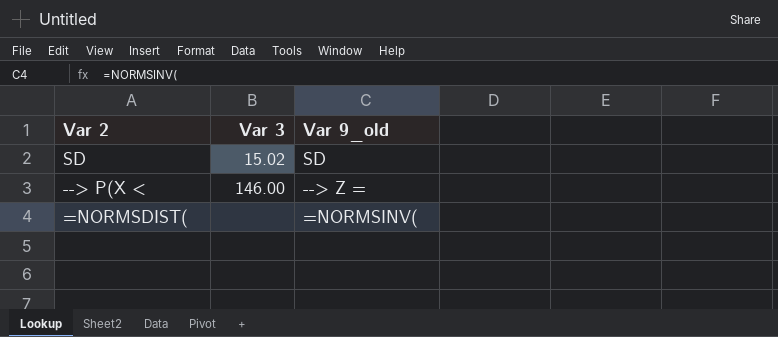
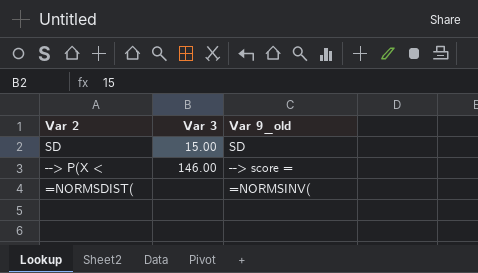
SD | Var 3: 15.02 -> 15.00
--> P(X < | Var 9_old: --> Z = -> --> score =

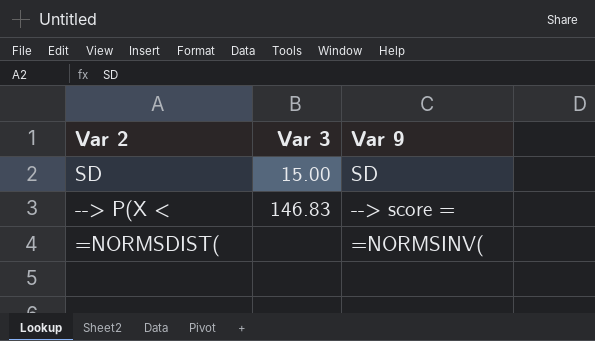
column name: Var 9_old -> Var 9
--> P(X < | Var 3: 146.00 -> 146.83

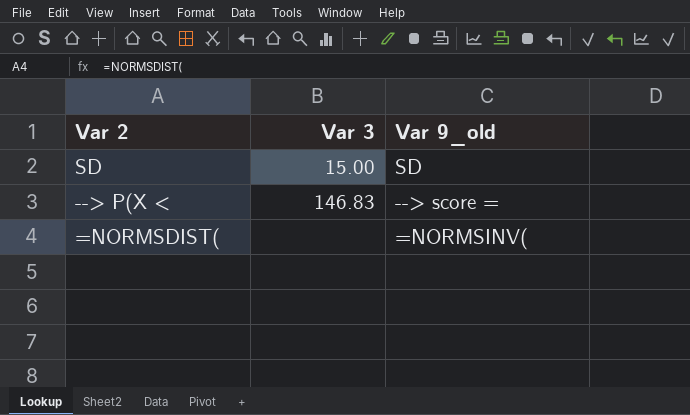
column name: Var 9 -> Var 9_old

